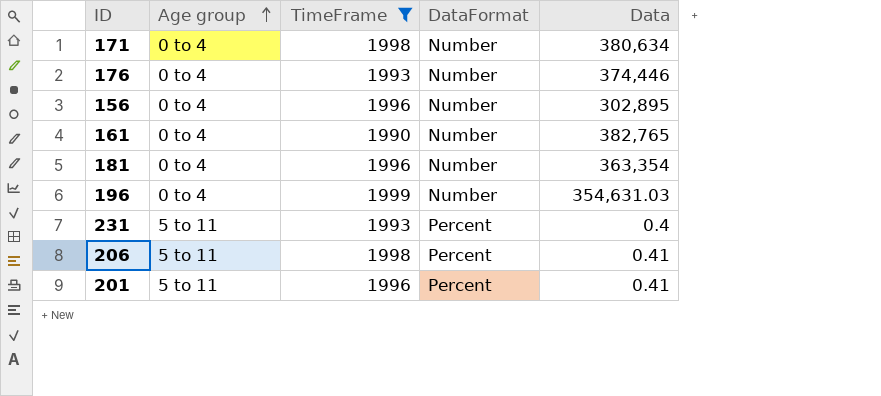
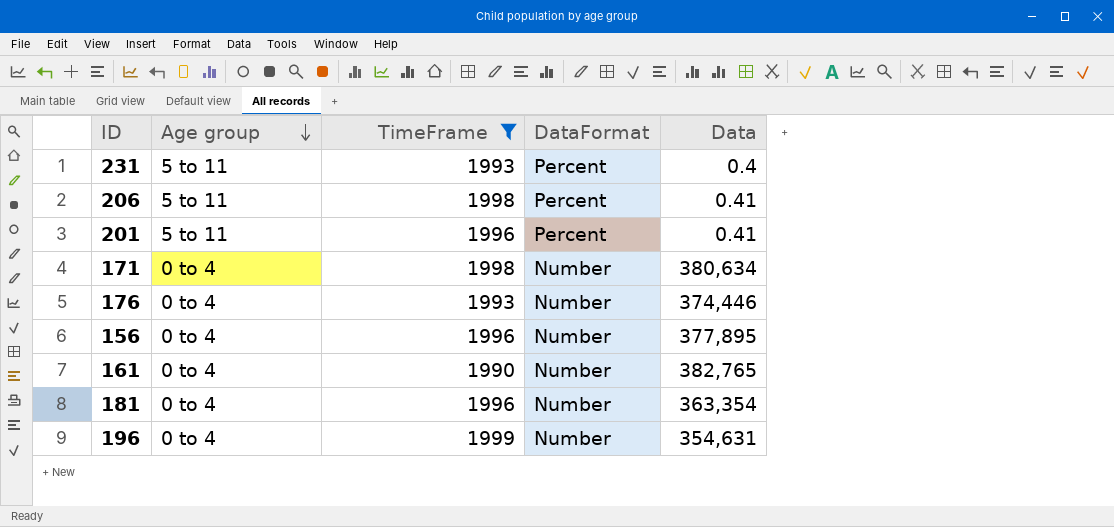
row order: Age group ascending -> Age group descending
156 | Data: 302,895 -> 377,895
196 | Data: 354,631.03 -> 354,631

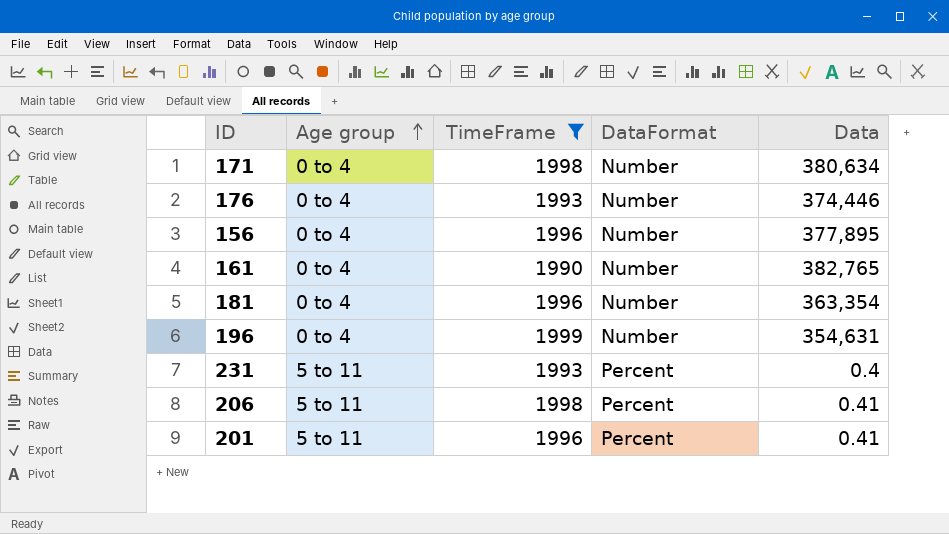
row order: Age group descending -> Age group ascending

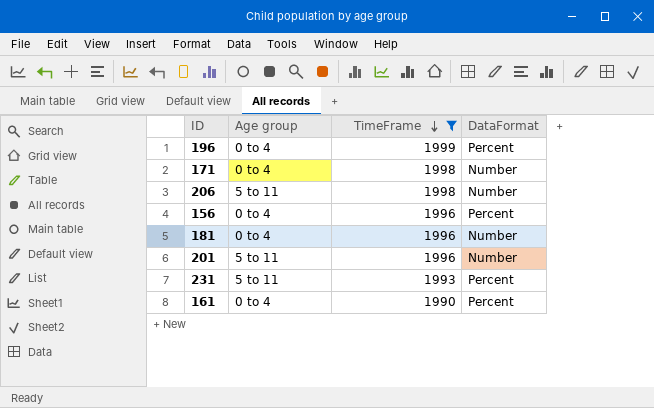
row order: Age group ascending -> TimeFrame descending
column Data | position: 5 -> none
row 176: 0 to 4 | 1993 | Number | 374,446 -> none
196 | DataFormat: Number -> Percent
206 | DataFormat: Percent -> Number
156 | DataFormat: Number -> Percent
201 | DataFormat: Percent -> Number
161 | DataFormat: Number -> Percent

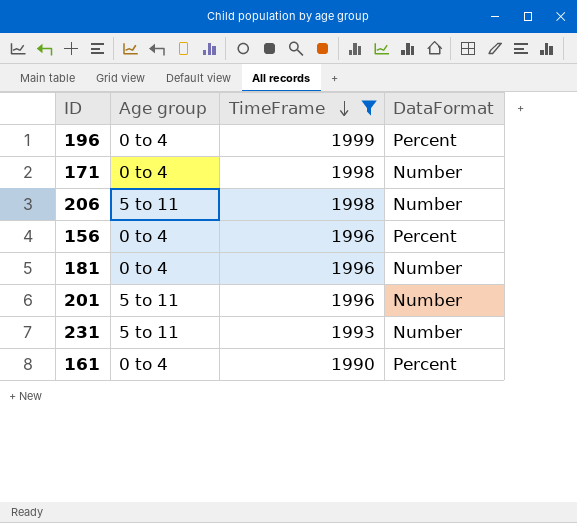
231 | DataFormat: Percent -> Number

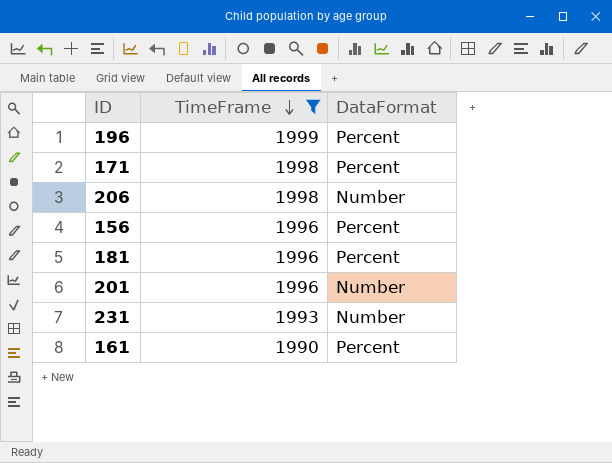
column Age group | position: 2 -> none
171 | DataFormat: Number -> Percent
181 | DataFormat: Number -> Percent

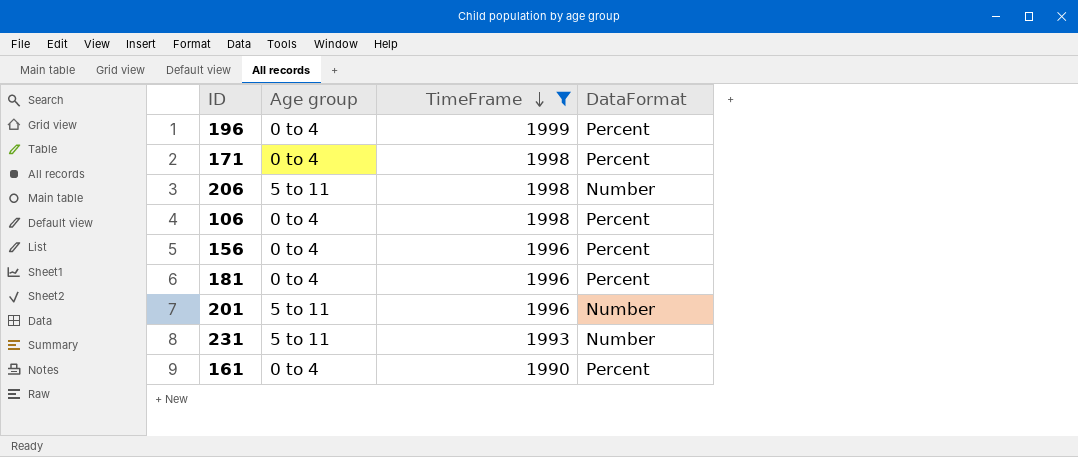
column Age group | position: none -> 2
row 106: none -> 0 to 4 | 1998 | Percent

